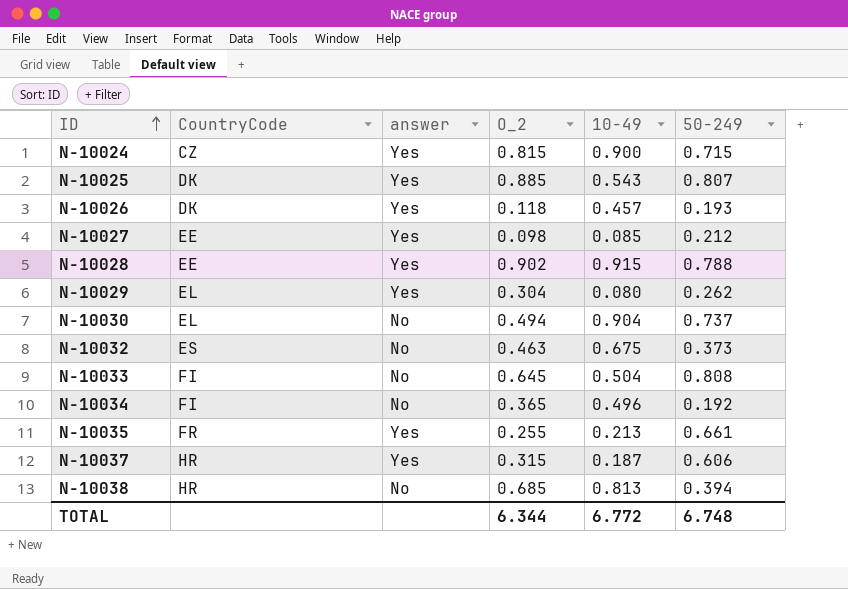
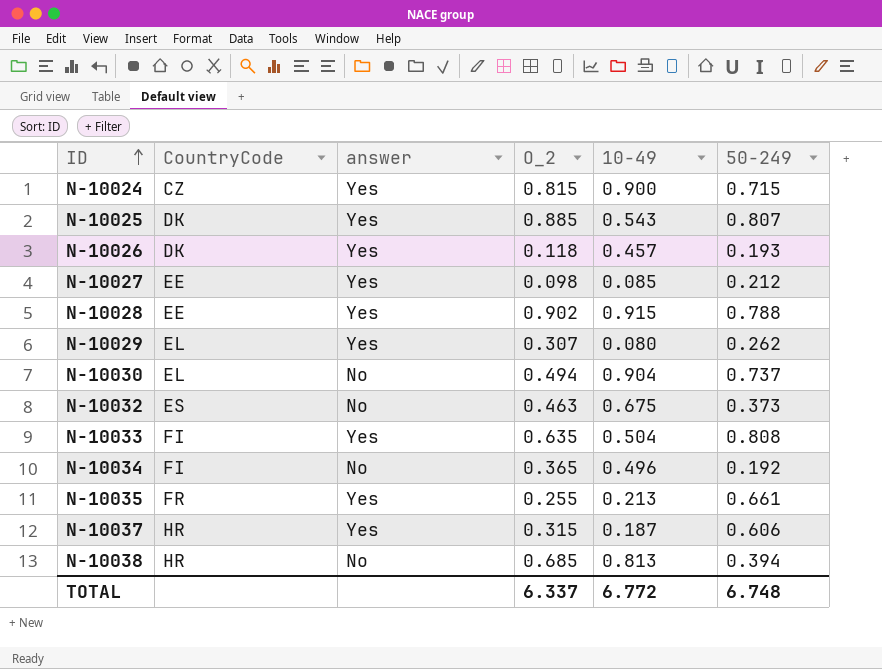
N-10029 | O_2: 0.304 -> 0.307
N-10033 | answer: No -> Yes
N-10033 | O_2: 0.645 -> 0.635
TOTAL | O_2: 6.344 -> 6.337

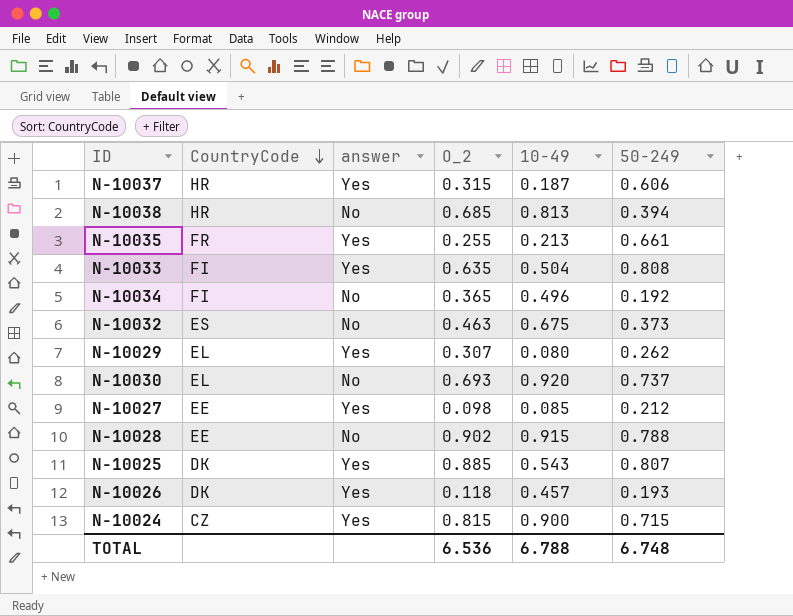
row order: ID ascending -> CountryCode descending
N-10030 | O_2: 0.494 -> 0.693
N-10030 | 10-49: 0.904 -> 0.920
N-10028 | answer: Yes -> No
TOTAL | O_2: 6.337 -> 6.536
TOTAL | 10-49: 6.772 -> 6.788

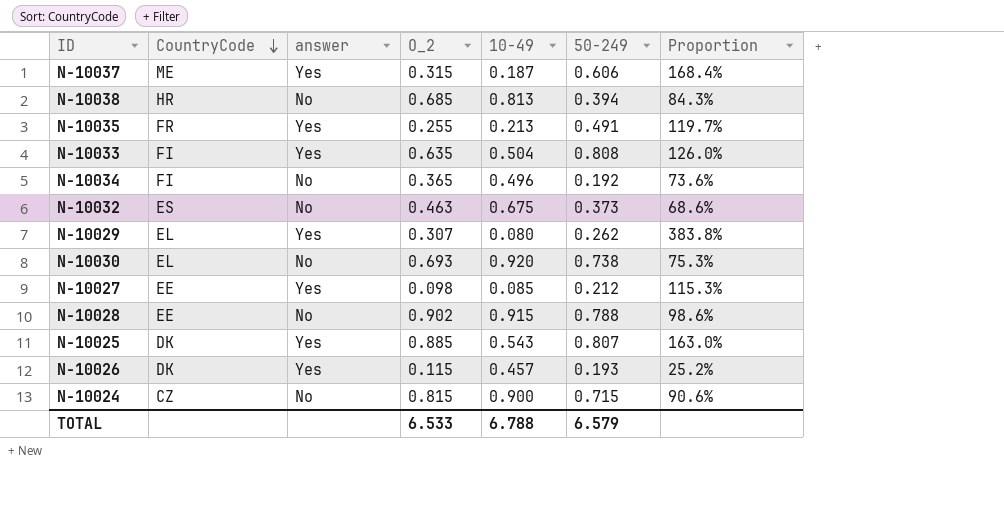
column Proportion | formula: none -> [O_2] / [10-49]
N-10037 | CountryCode: HR -> ME
N-10035 | 50-249: 0.661 -> 0.491
N-10030 | 50-249: 0.737 -> 0.738
N-10026 | O_2: 0.118 -> 0.115
N-10024 | answer: Yes -> No
TOTAL | O_2: 6.536 -> 6.533
TOTAL | 50-249: 6.748 -> 6.579

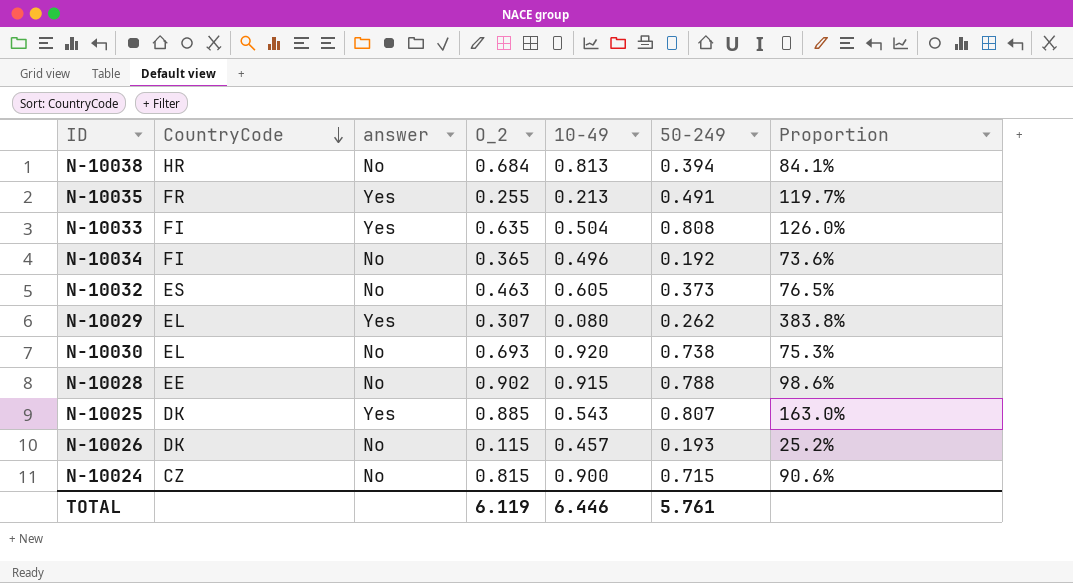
row N-10037: ME | Yes | 0.315 | 0.187 | 0.606 | 168.4% -> none
row N-10027: EE | Yes | 0.098 | 0.085 | 0.212 | 115.3% -> none
N-10038 | O_2: 0.685 -> 0.684
N-10038 | Proportion: 84.3% -> 84.1%
N-10032 | 10-49: 0.675 -> 0.605
N-10032 | Proportion: 68.6% -> 76.5%
N-10026 | answer: Yes -> No
TOTAL | O_2: 6.533 -> 6.119
TOTAL | 10-49: 6.788 -> 6.446
TOTAL | 50-249: 6.579 -> 5.761

